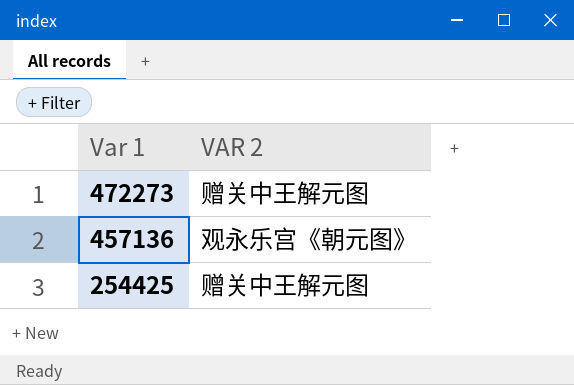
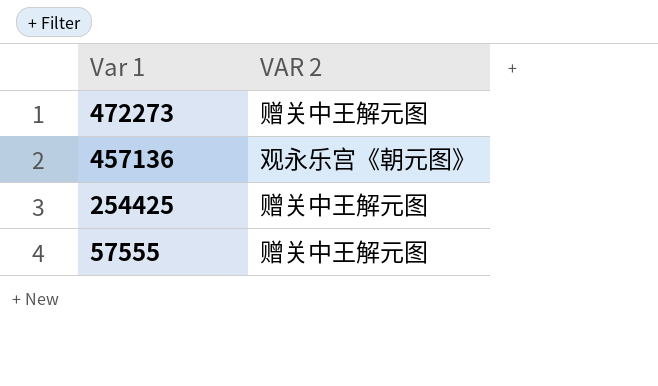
row 57555: none -> 赠关中王解元图

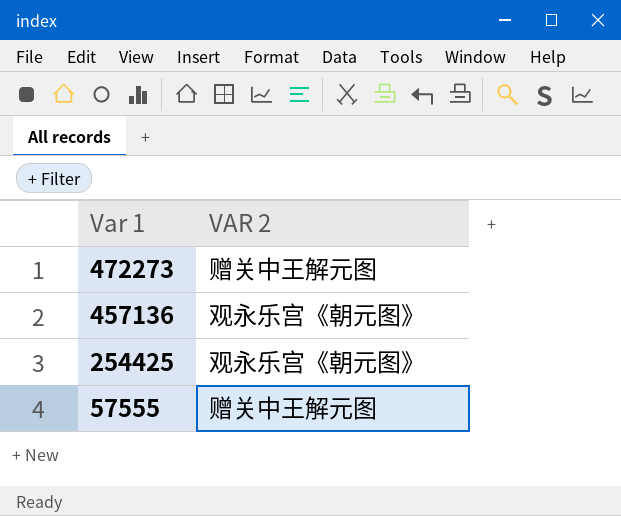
254425 | VAR 2: 赠关中王解元图 -> 观永乐宫《朝元图》

